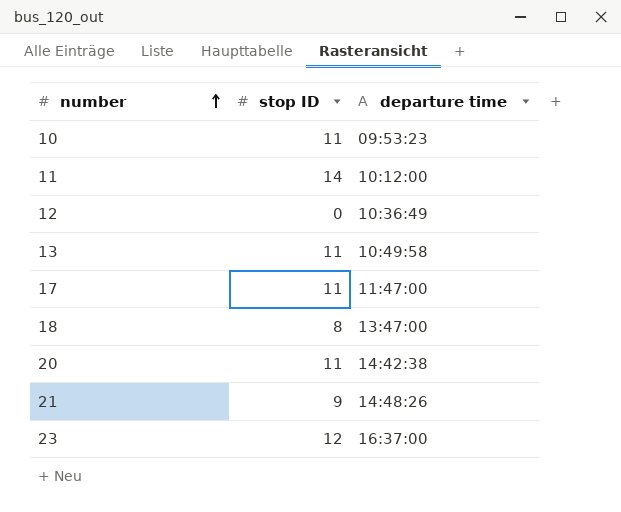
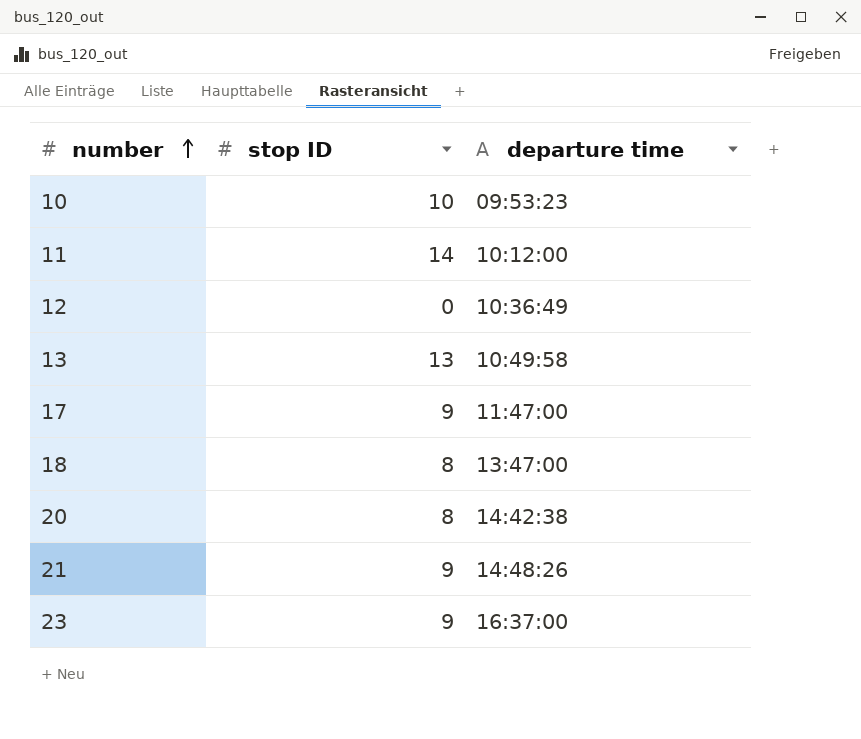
10 | stop ID: 11 -> 10
13 | stop ID: 11 -> 13
17 | stop ID: 11 -> 9
20 | stop ID: 11 -> 8
23 | stop ID: 12 -> 9

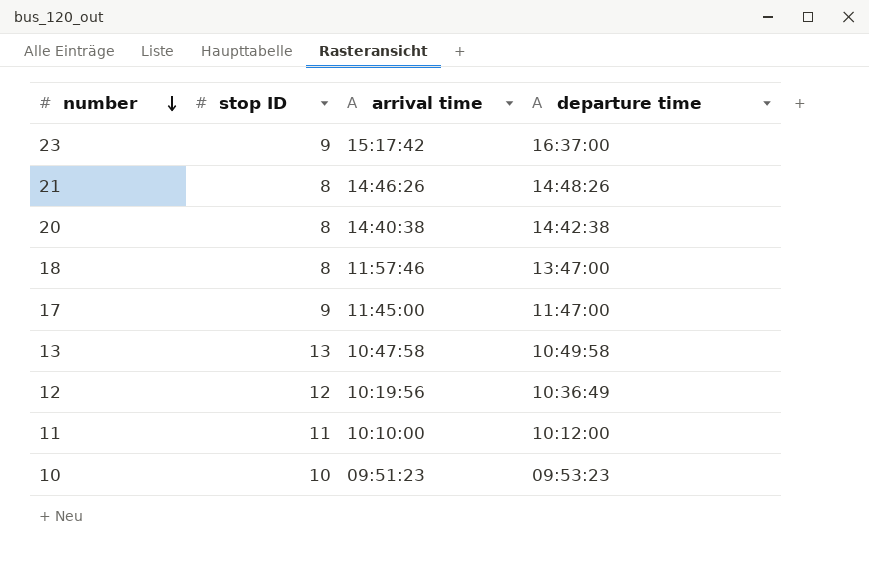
row order: number ascending -> number descending
column arrival time | position: none -> 3
21 | stop ID: 9 -> 8
12 | stop ID: 0 -> 12
11 | stop ID: 14 -> 11

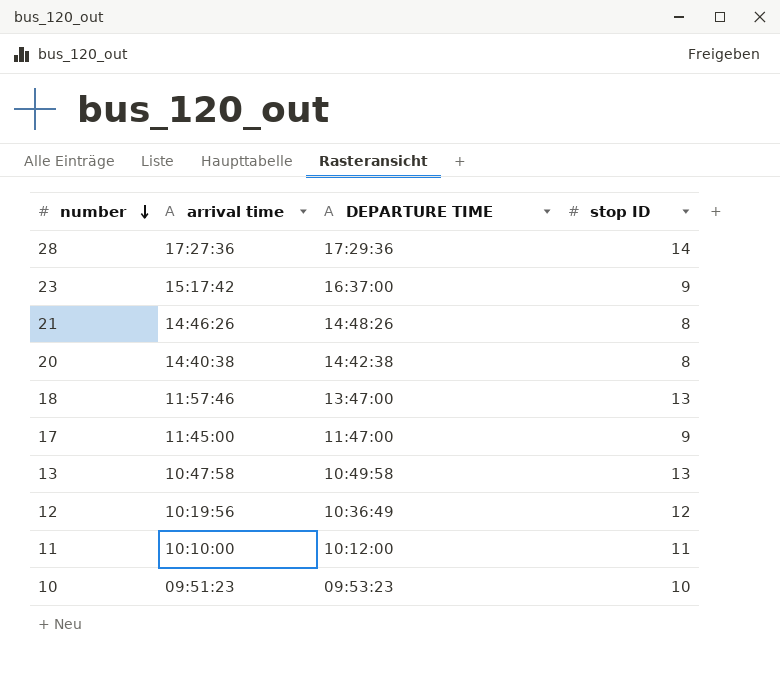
column name: departure time -> DEPARTURE TIME
column stop ID | position: 2 -> 4
row 28: none -> 17:27:36 | 17:29:36 | 14
18 | stop ID: 8 -> 13

